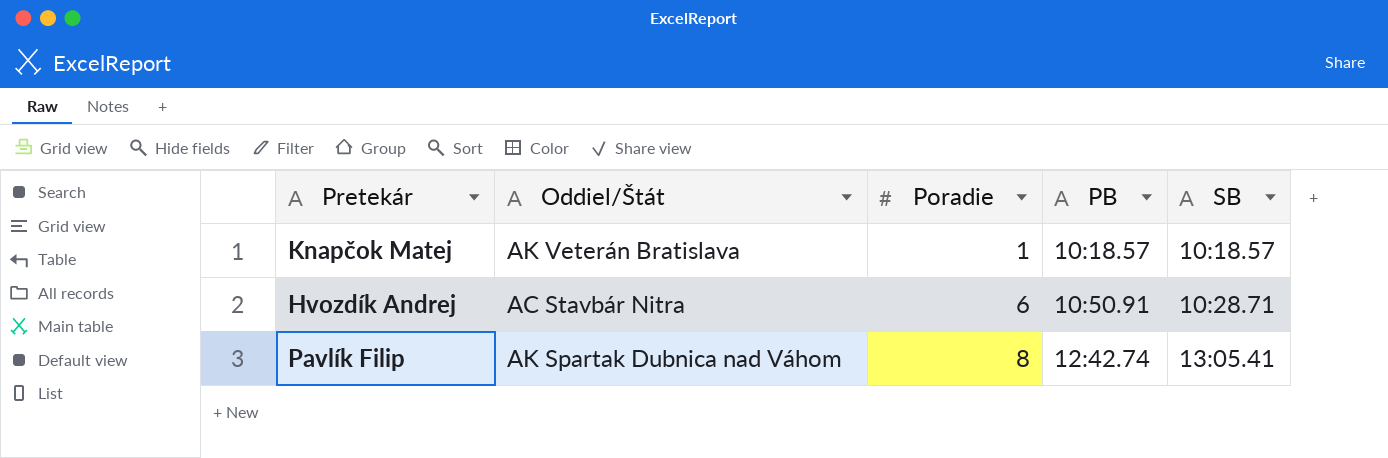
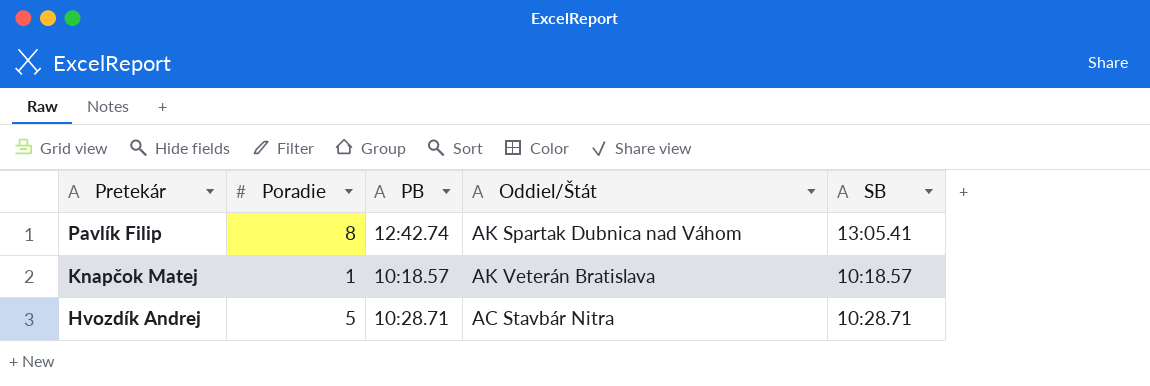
row order: Poradie ascending -> Pretekár descending
column Oddiel/Štát | position: 2 -> 4
Hvozdík Andrej | Poradie: 6 -> 5
Hvozdík Andrej | PB: 10:50.91 -> 10:28.71

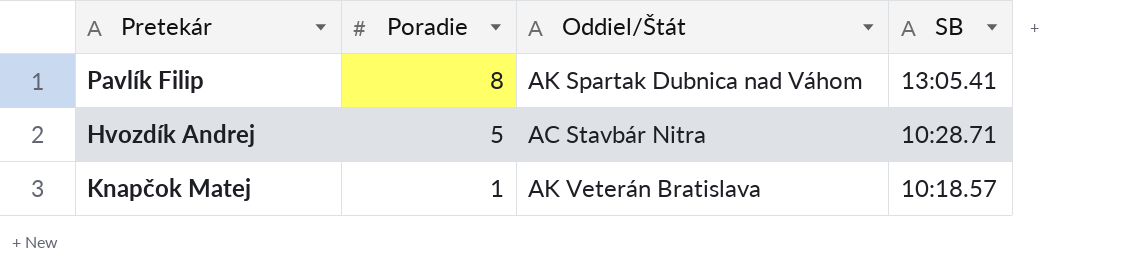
row order: Pretekár descending -> Poradie descending
column PB | position: 3 -> none

